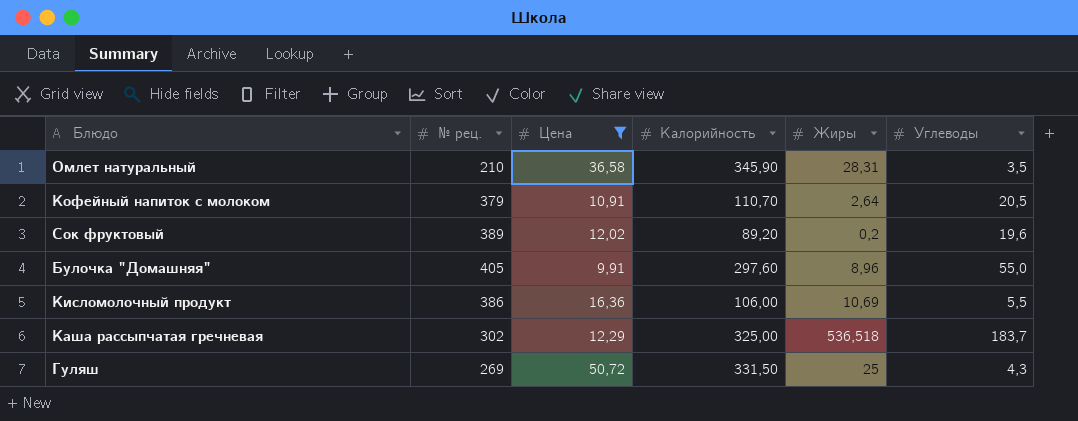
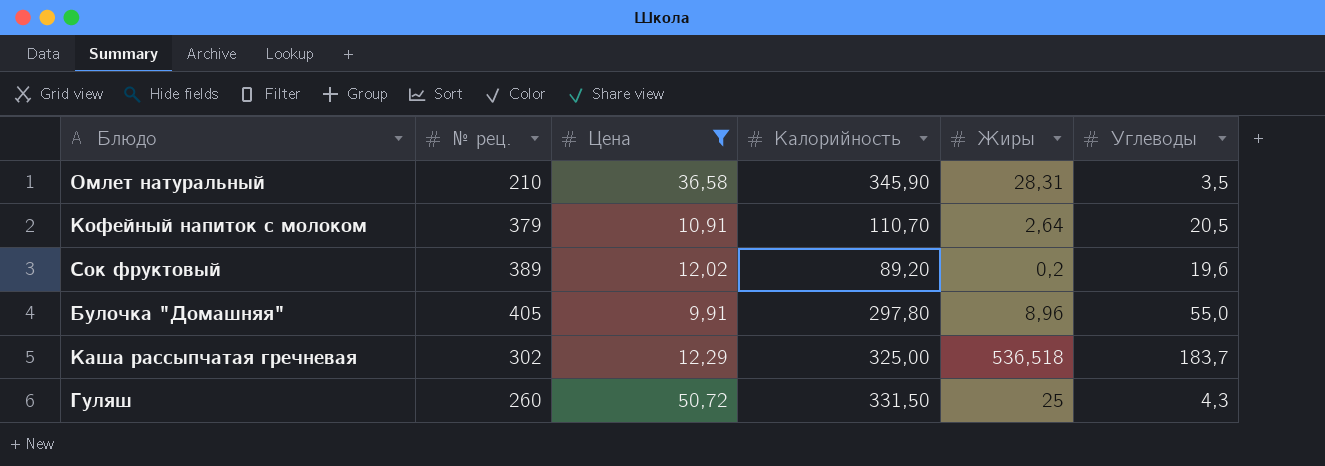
row Кисломолочный продукт: 386 | 16,36 | 106,00 | 10,69 | 5,5 -> none
Булочка "Домашняя" | Калорийность: 297,60 -> 297,80
Гуляш | № рец.: 269 -> 260

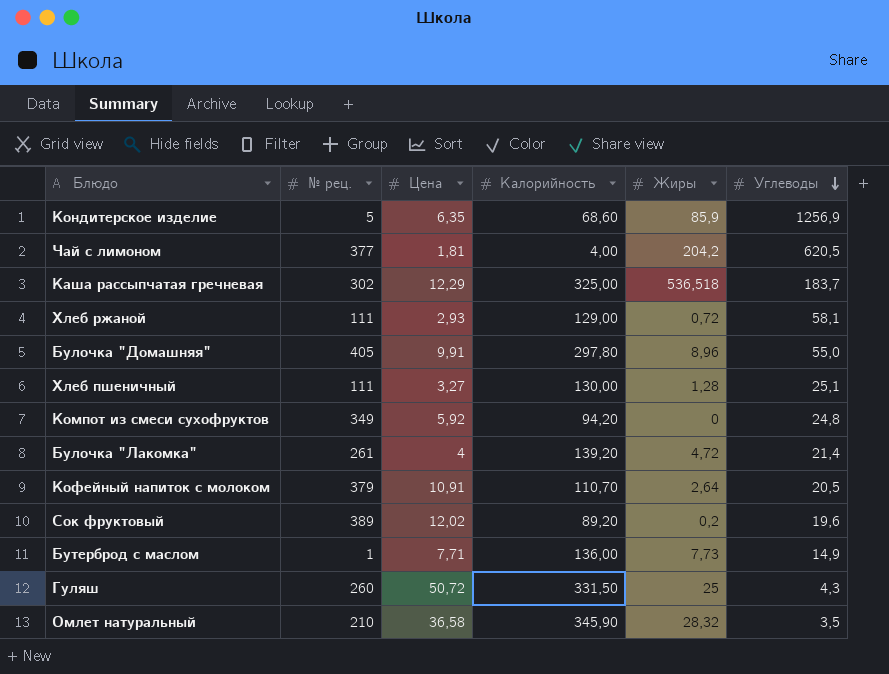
filter: Цена >= 9,91 -> none
row order: none -> Углеводы descending
Омлет натуральный | Жиры: 28,31 -> 28,32

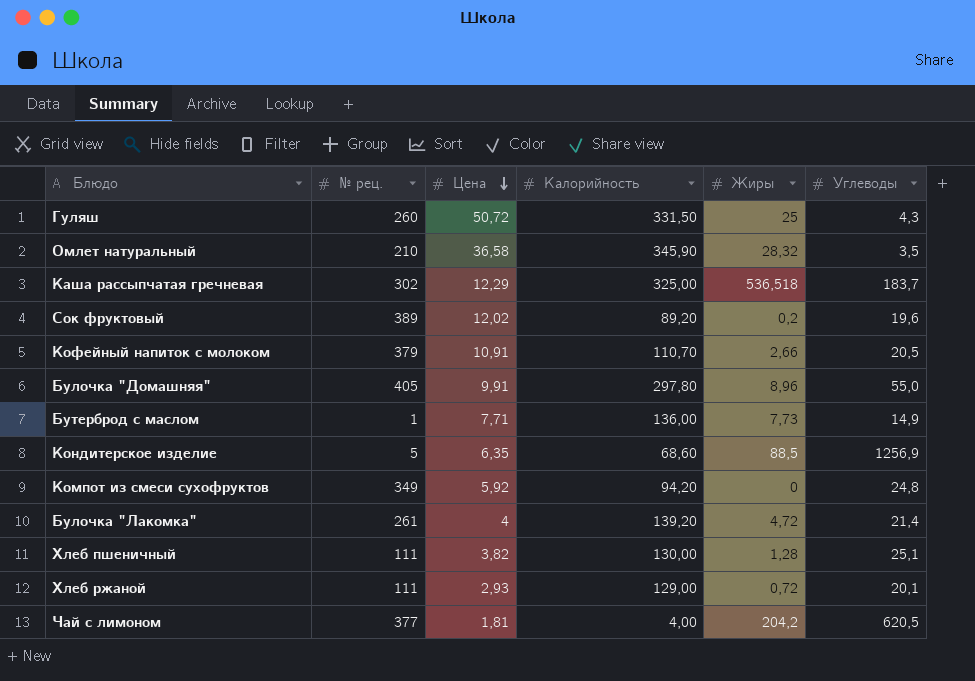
row order: Углеводы descending -> Цена descending
Кофейный напиток с молоком | Жиры: 2,64 -> 2,66
Кондитерское изделие | Жиры: 85,9 -> 88,5
Хлеб пшеничный | Цена: 3,27 -> 3,82
Хлеб ржаной | Углеводы: 58,1 -> 20,1

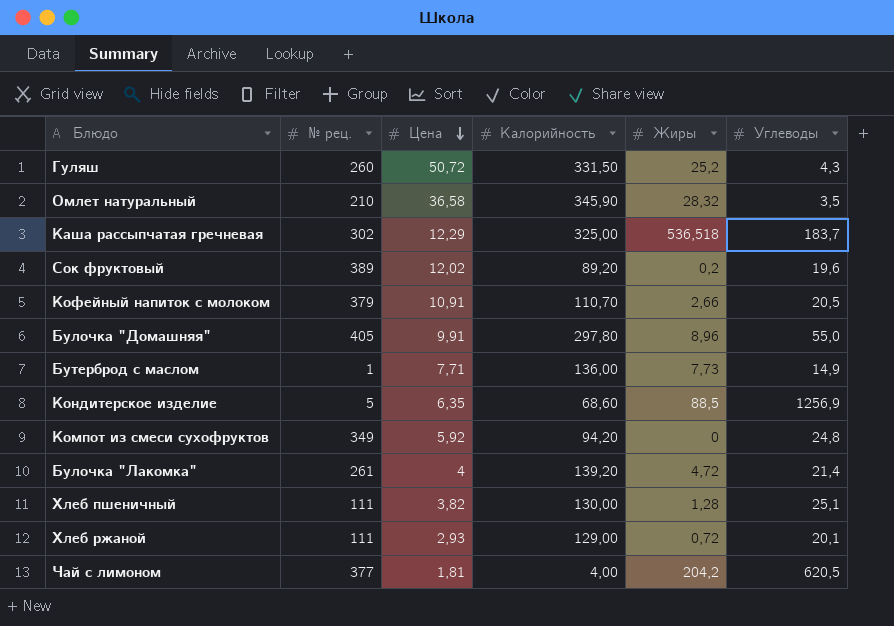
Гуляш | Жиры: 25 -> 25,2

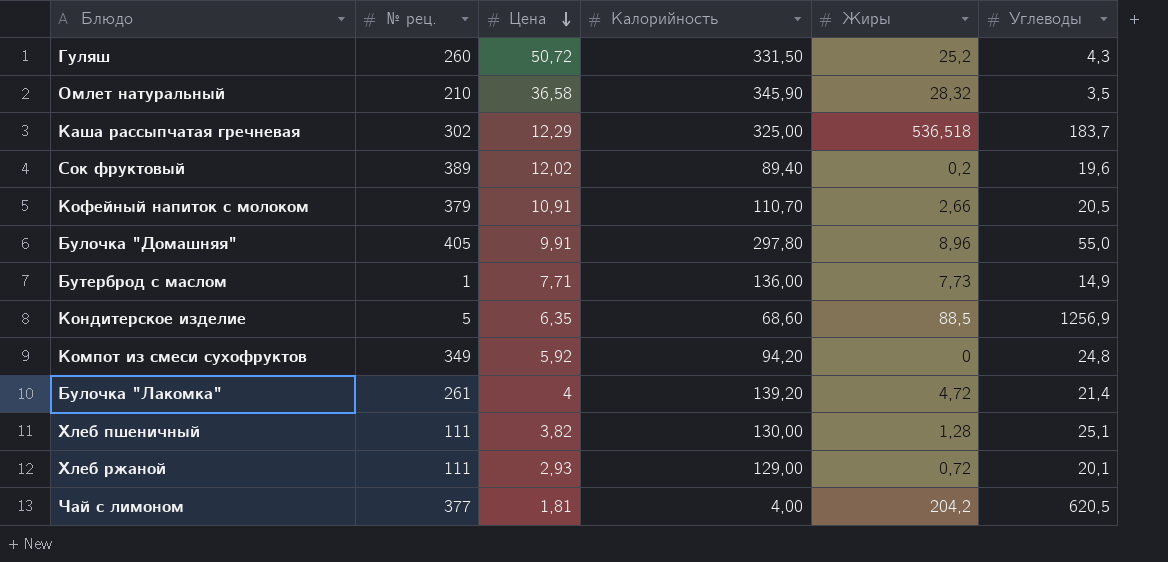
Сок фруктовый | Калорийность: 89,20 -> 89,40

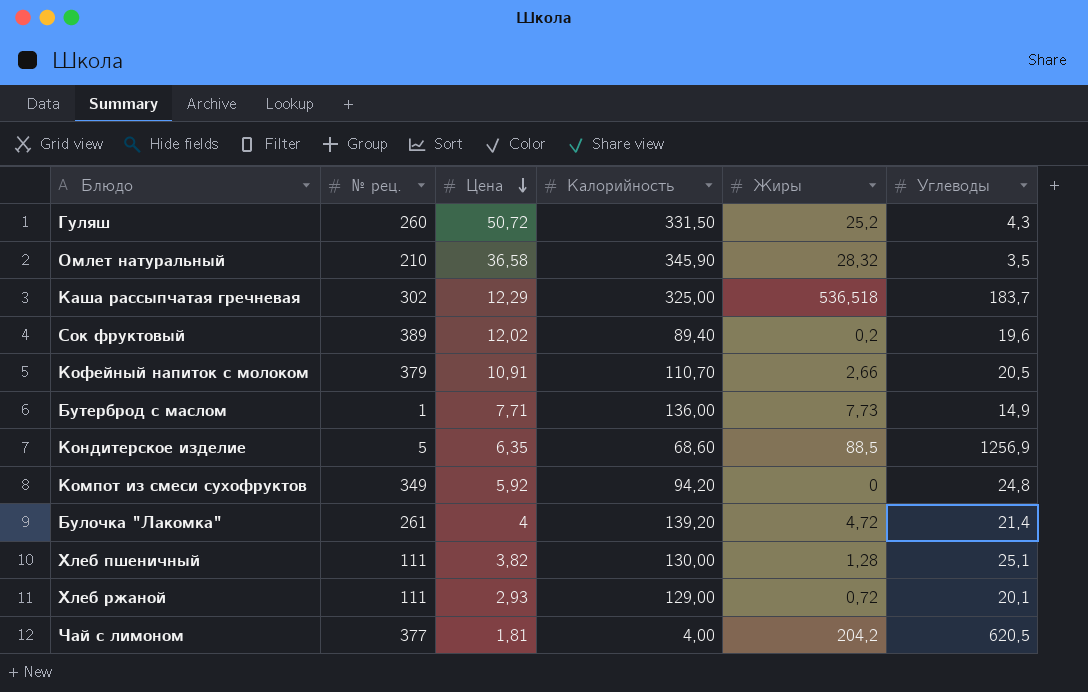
row Булочка "Домашняя": 405 | 9,91 | 297,80 | 8,96 | 55,0 -> none

